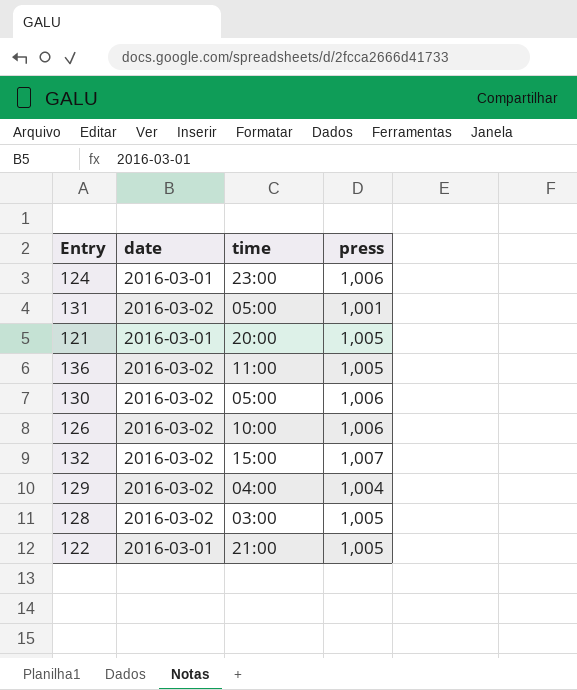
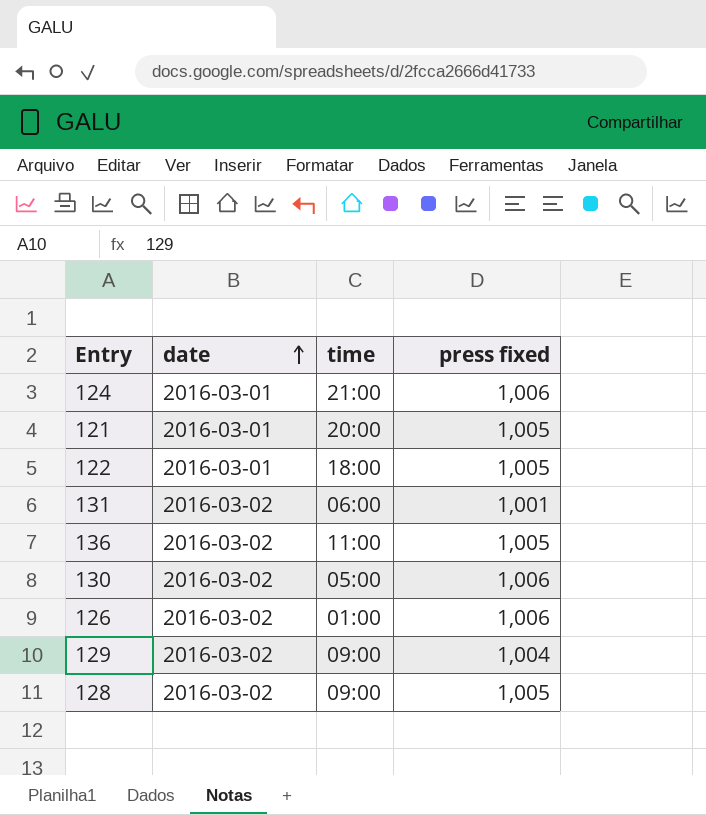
row order: none -> date ascending
column name: press -> press fixed
row 132: 2016-03-02 | 15:00 | 1,007 -> none
124 | time: 23:00 -> 21:00
122 | time: 21:00 -> 18:00
131 | time: 05:00 -> 06:00
126 | time: 10:00 -> 01:00
129 | time: 04:00 -> 09:00
128 | time: 03:00 -> 09:00

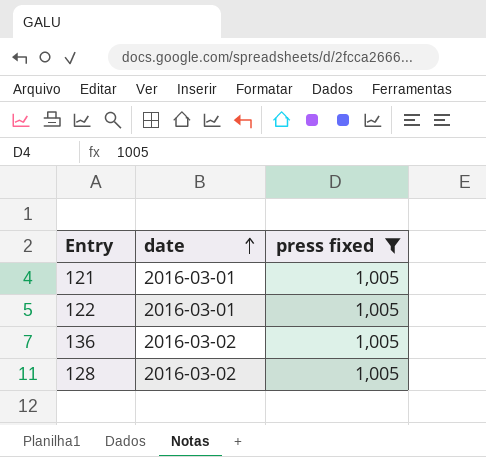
filter: none -> press fixed = 1,005
column time | position: 3 -> none

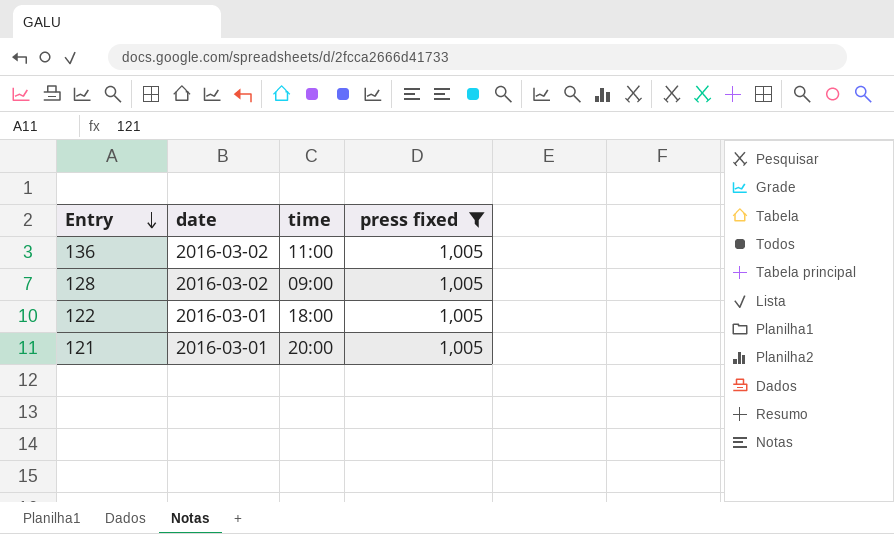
row order: date ascending -> Entry descending
column time | position: none -> 3

